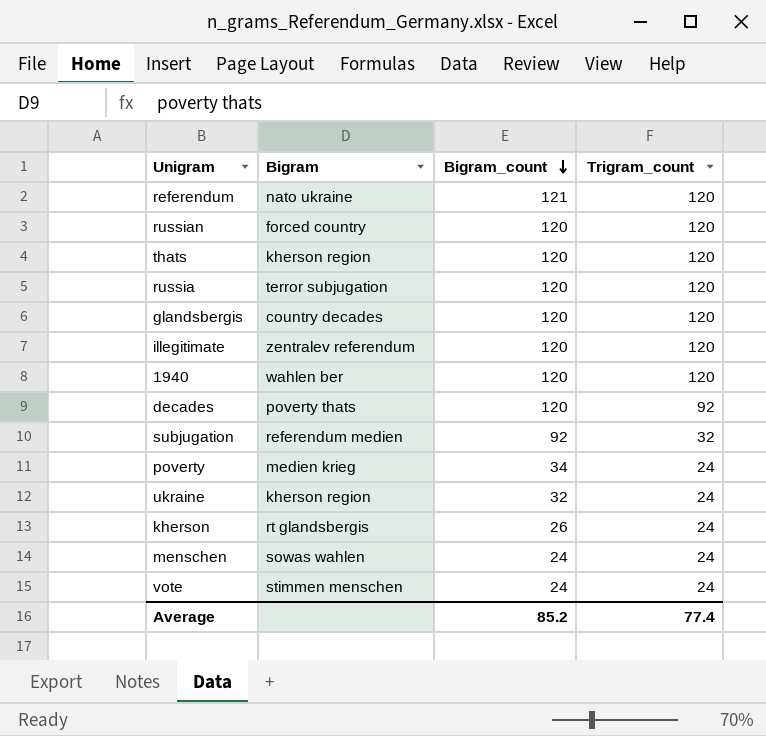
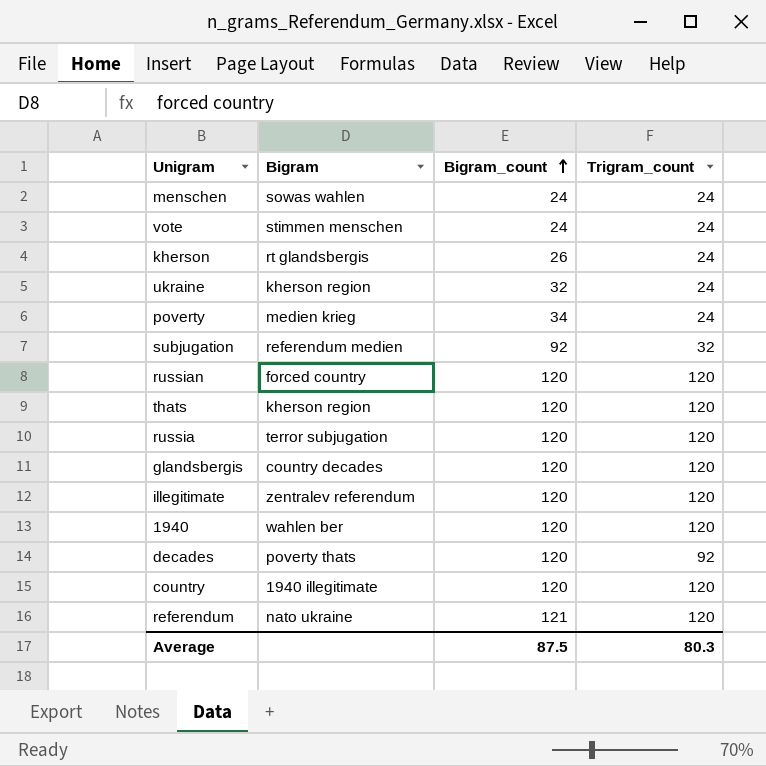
row order: Bigram_count descending -> Bigram_count ascending
row country: none -> 1940 illegitimate | 120 | 120
Average | Bigram_count: 85.2 -> 87.5
Average | Trigram_count: 77.4 -> 80.3

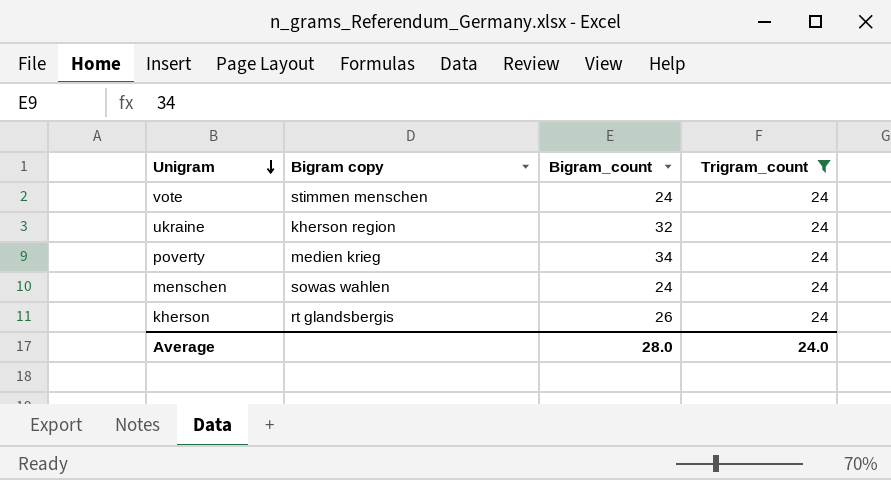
filter: none -> Trigram_count = 24
row order: Bigram_count ascending -> Unigram descending
column name: Bigram -> Bigram copy
Average | Bigram_count: 87.5 -> 28.0
Average | Trigram_count: 80.3 -> 24.0

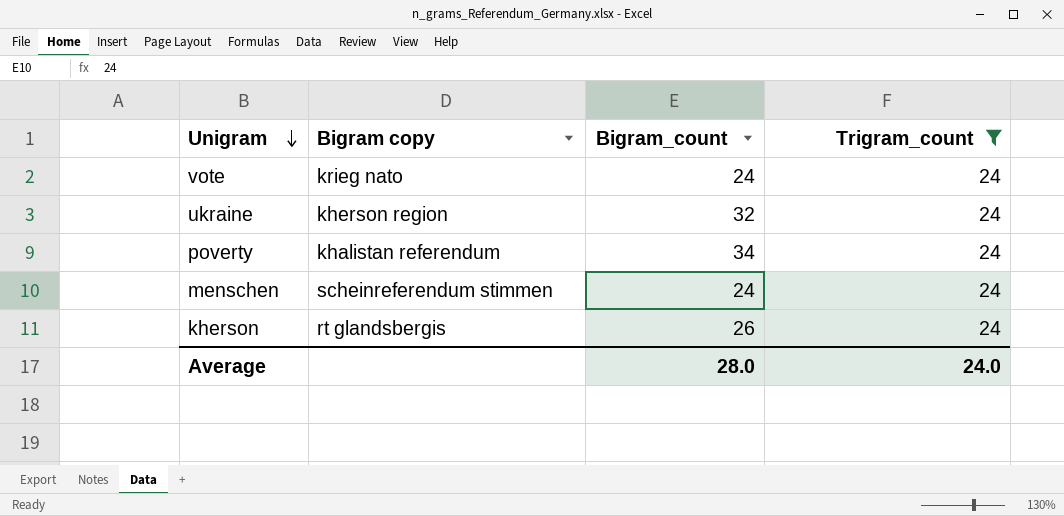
vote | Bigram copy: stimmen menschen -> krieg nato
poverty | Bigram copy: medien krieg -> khalistan referendum
menschen | Bigram copy: sowas wahlen -> scheinreferendum stimmen

